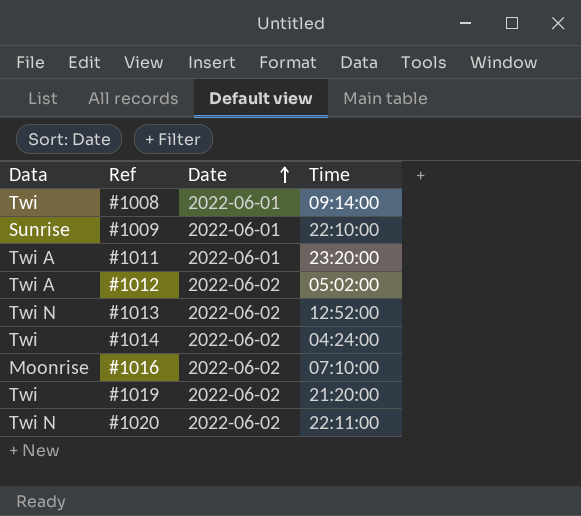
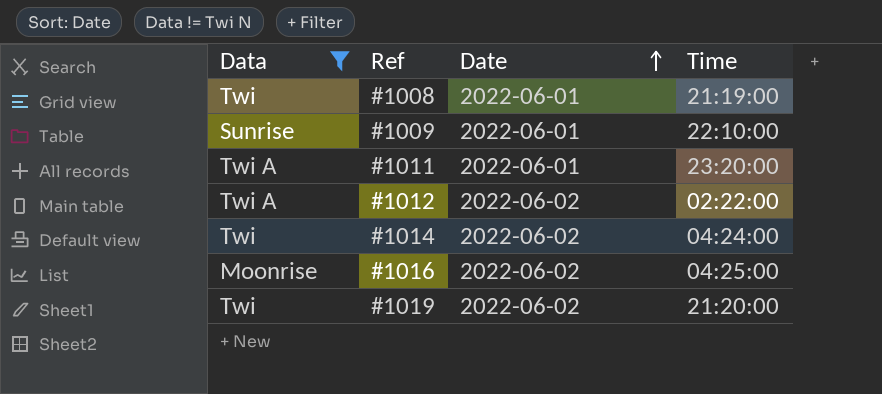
filter: none -> Data != Twi N
#1008 | Time: 09:14:00 -> 21:19:00
#1012 | Time: 05:02:00 -> 02:22:00
#1016 | Time: 07:10:00 -> 04:25:00

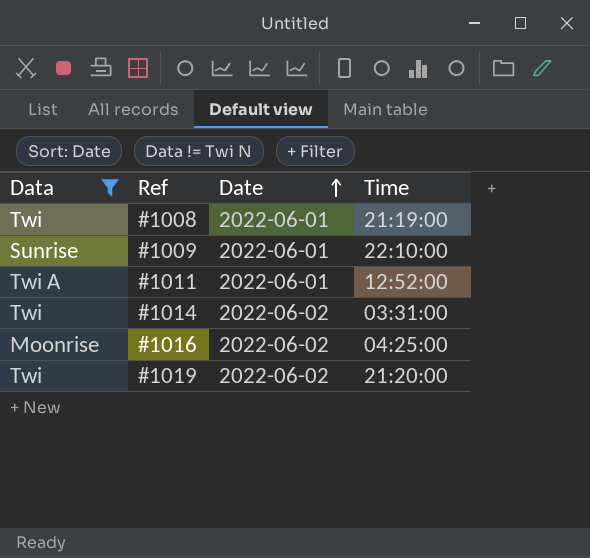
row #1012: Twi A | 2022-06-02 | 02:22:00 -> none
#1011 | Time: 23:20:00 -> 12:52:00
#1014 | Time: 04:24:00 -> 03:31:00

